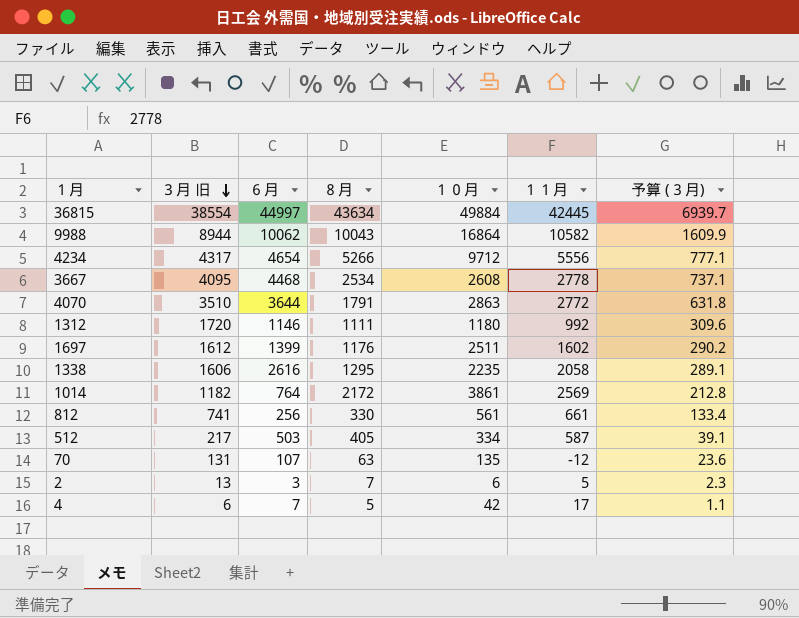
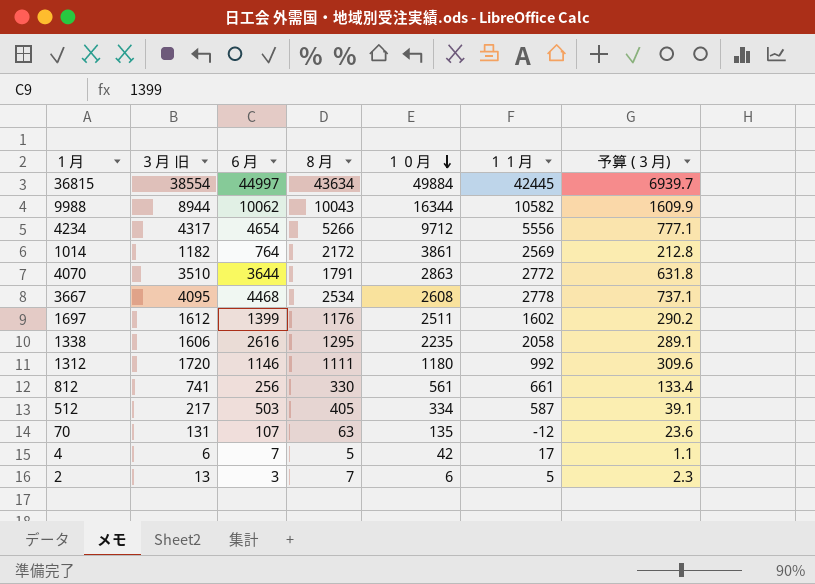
row order: ３月 旧 descending -> １０月 descending
9988 | １０月: 16864 -> 16344

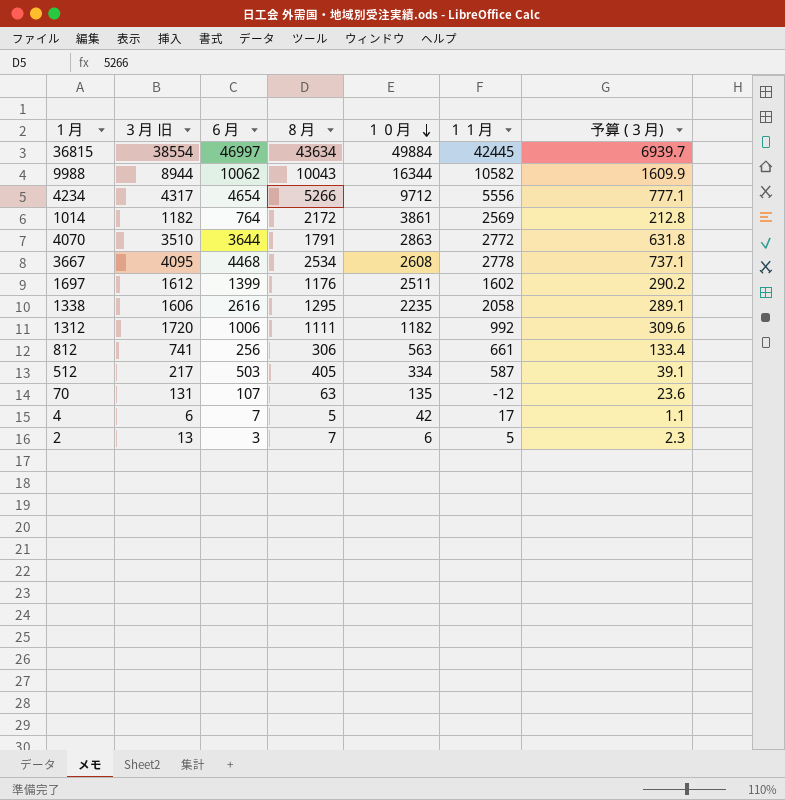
36815 | ６月: 44997 -> 46997
1312 | ６月: 1146 -> 1006
1312 | １０月: 1180 -> 1182
812 | ８月: 330 -> 306
812 | １０月: 561 -> 563

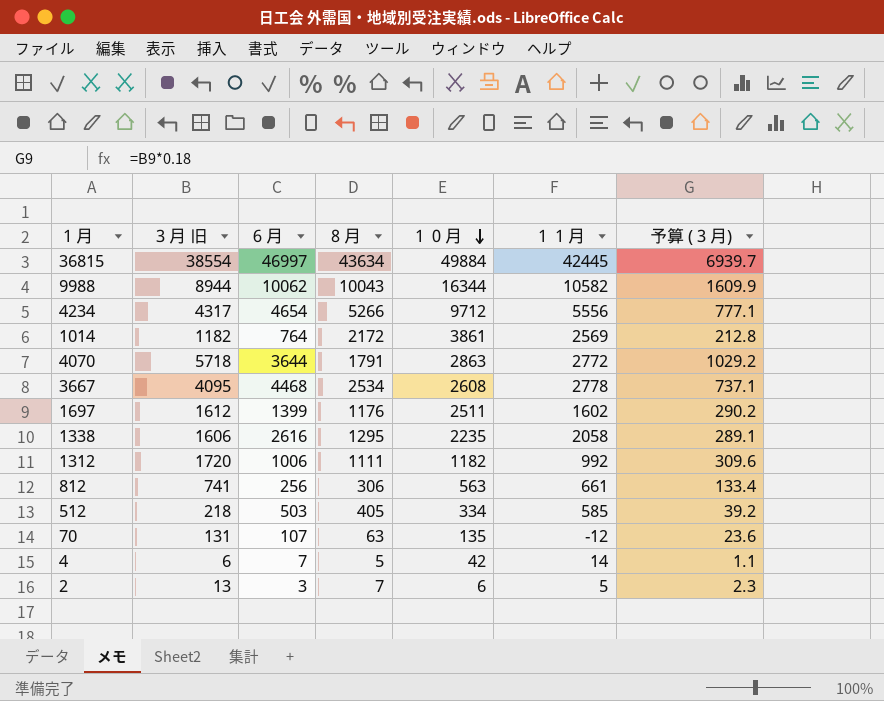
4070 | ３月 旧: 3510 -> 5718
4070 | 予算 (３月): 631.8 -> 1029.2
512 | ３月 旧: 217 -> 218
512 | １１月: 587 -> 585
512 | 予算 (３月): 39.1 -> 39.2
4 | １１月: 17 -> 14

